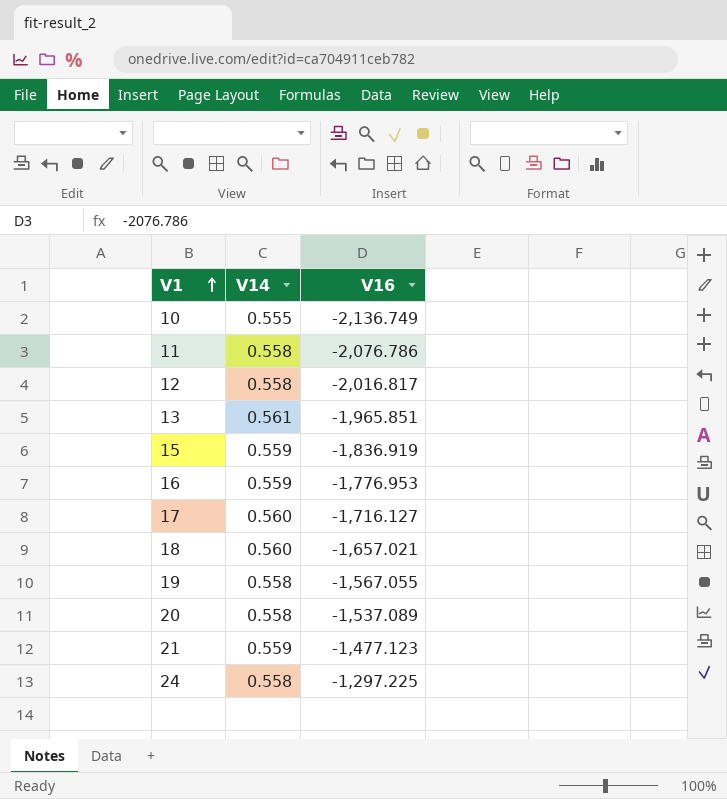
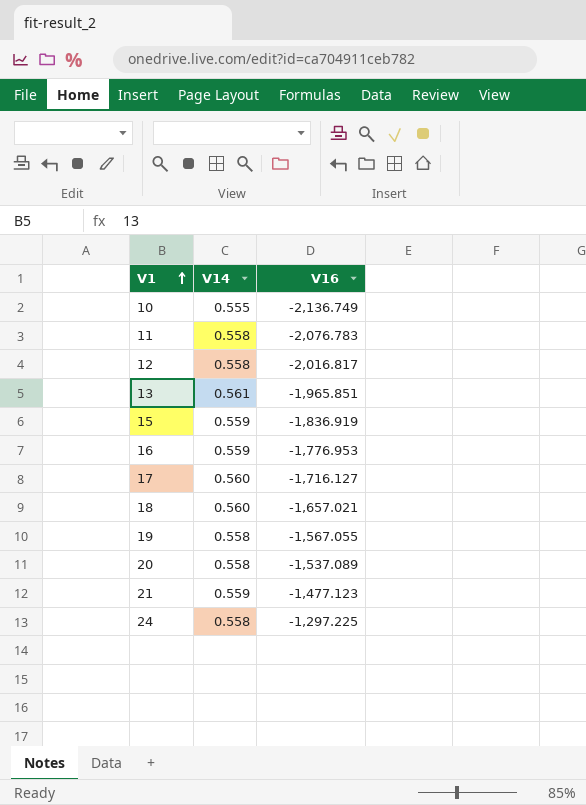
11 | V16: -2,076.786 -> -2,076.783

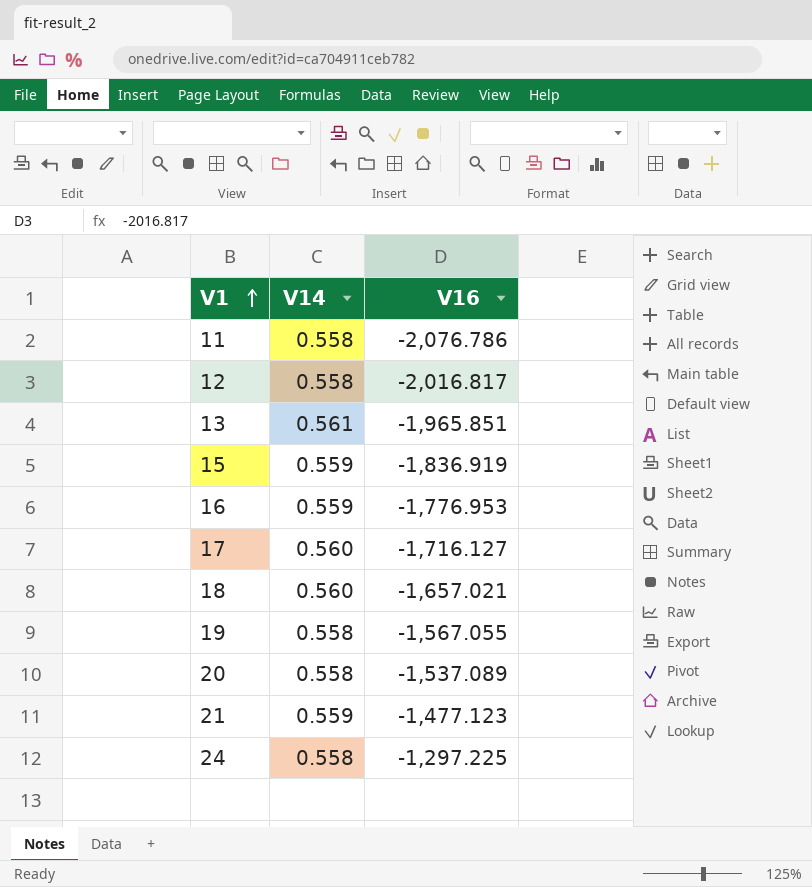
row 10: 0.555 | -2,136.749 -> none
11 | V16: -2,076.783 -> -2,076.786

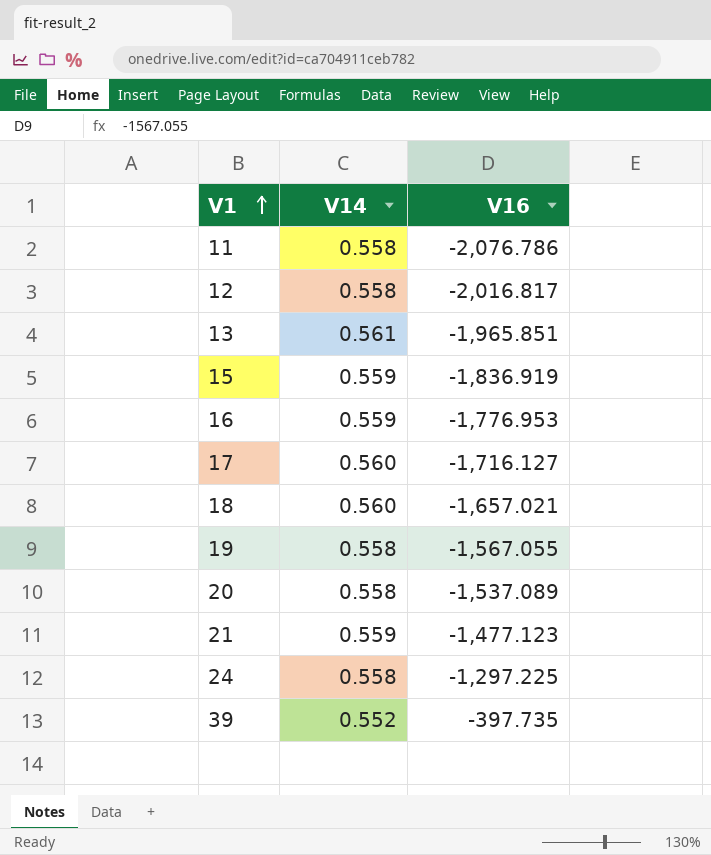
row 39: none -> 0.552 | -397.735

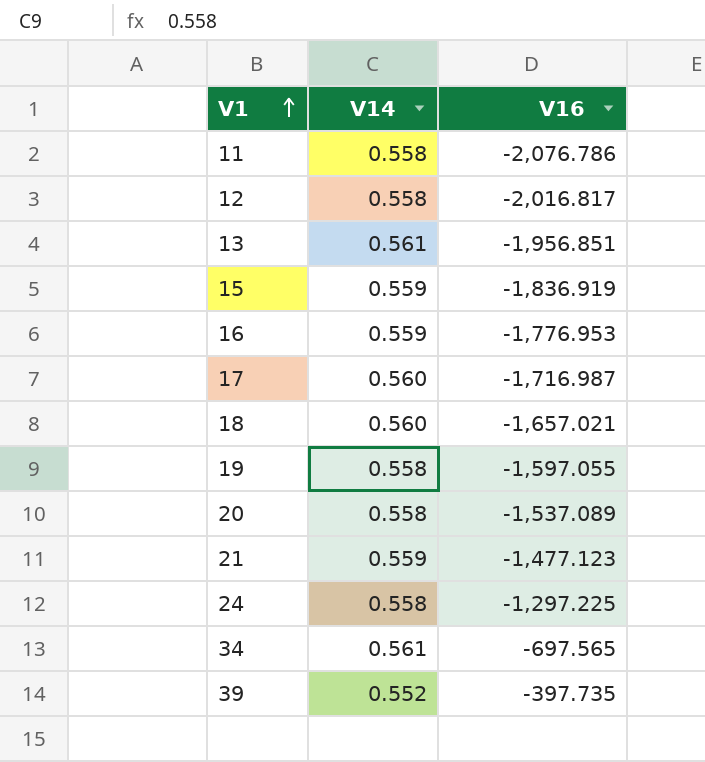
13 | V16: -1,965.851 -> -1,956.851
17 | V16: -1,716.127 -> -1,716.987
19 | V16: -1,567.055 -> -1,597.055
row 34: none -> 0.561 | -697.565

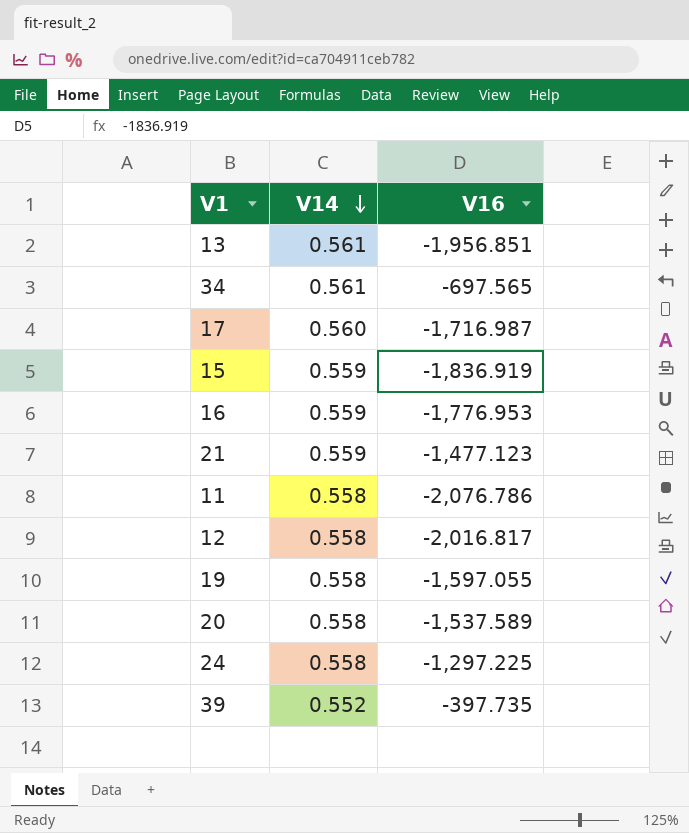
row order: V1 ascending -> V14 descending
row 18: 0.560 | -1,657.021 -> none
20 | V16: -1,537.089 -> -1,537.589

